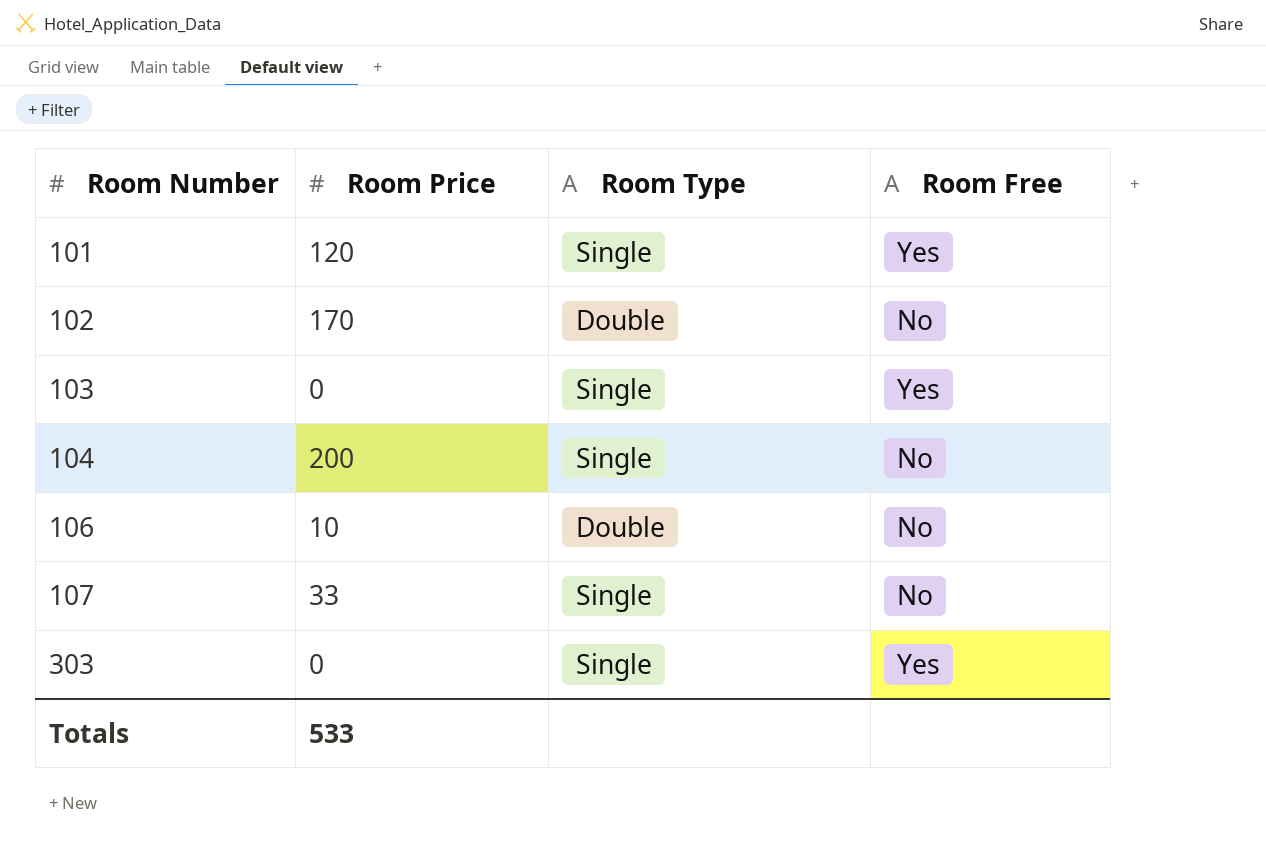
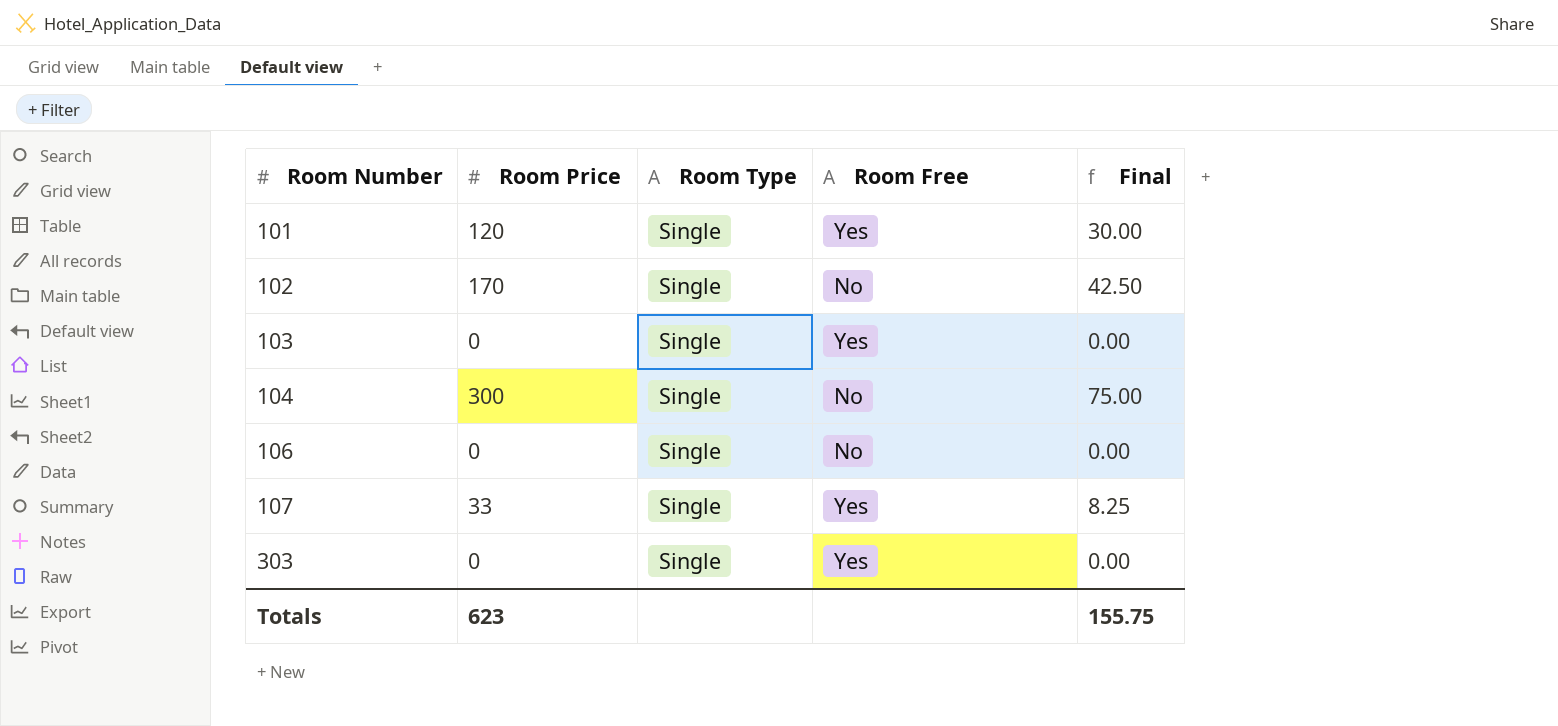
column Final | formula: none -> [Room Price] * 0.25
102 | Room Type: Double -> Single
104 | Room Price: 200 -> 300
106 | Room Price: 10 -> 0
106 | Room Type: Double -> Single
107 | Room Free: No -> Yes
Totals | Room Price: 533 -> 623

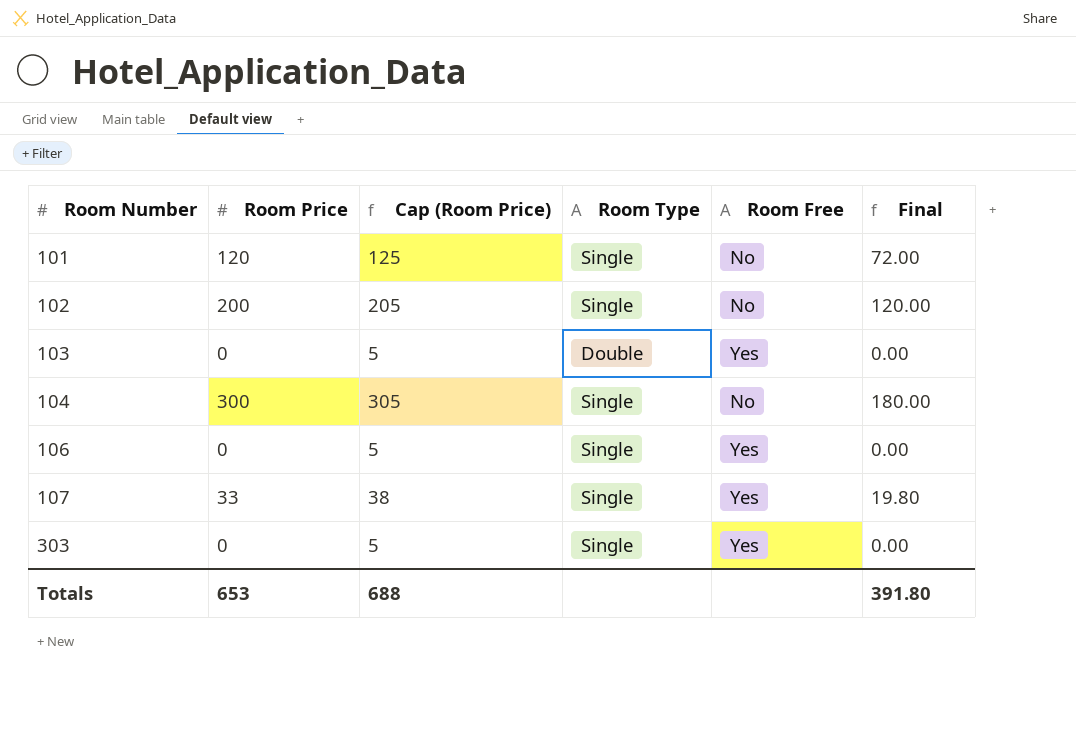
column Cap (Room Price) | formula: none -> [Room Price] + 5
column Final | formula: [Room Price] * 0.25 -> [Room Price] * 0.6
101 | Room Free: Yes -> No
102 | Room Price: 170 -> 200
103 | Room Type: Single -> Double
106 | Room Free: No -> Yes
Totals | Room Price: 623 -> 653
Totals | Final: 155.75 -> 391.80

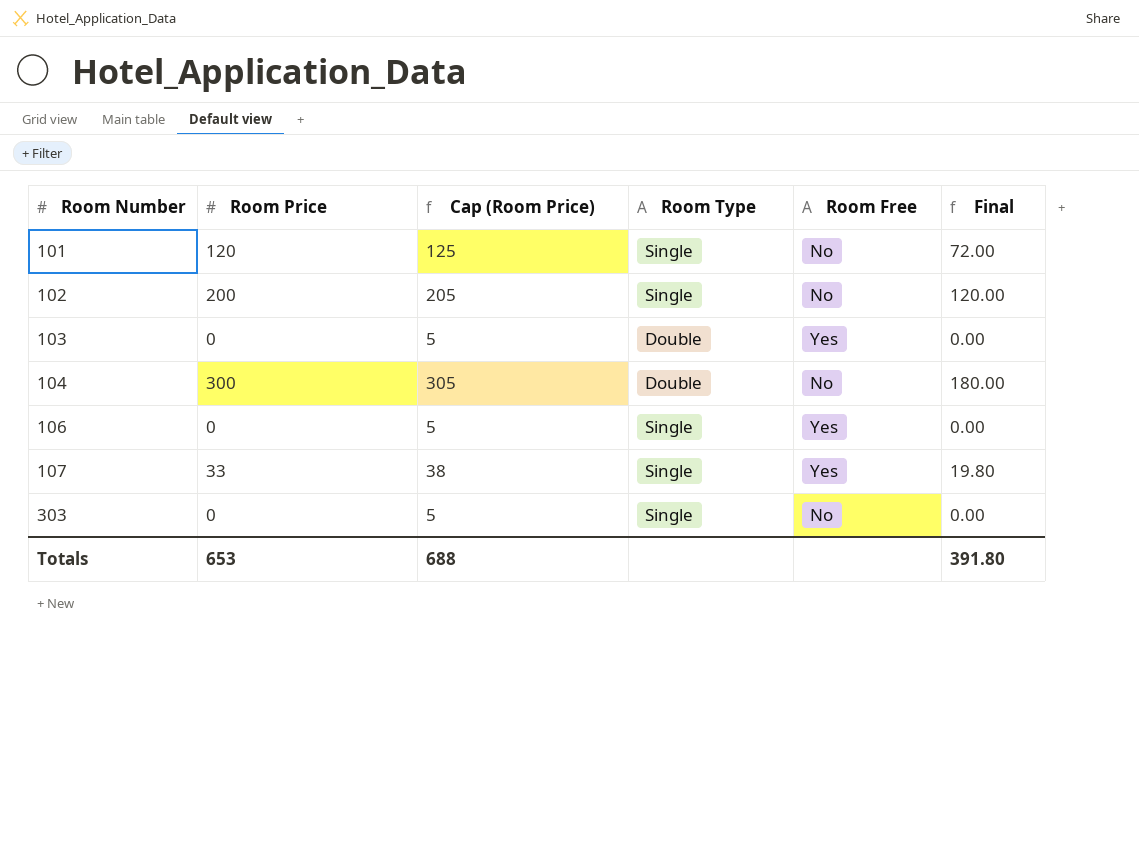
104 | Room Type: Single -> Double
303 | Room Free: Yes -> No

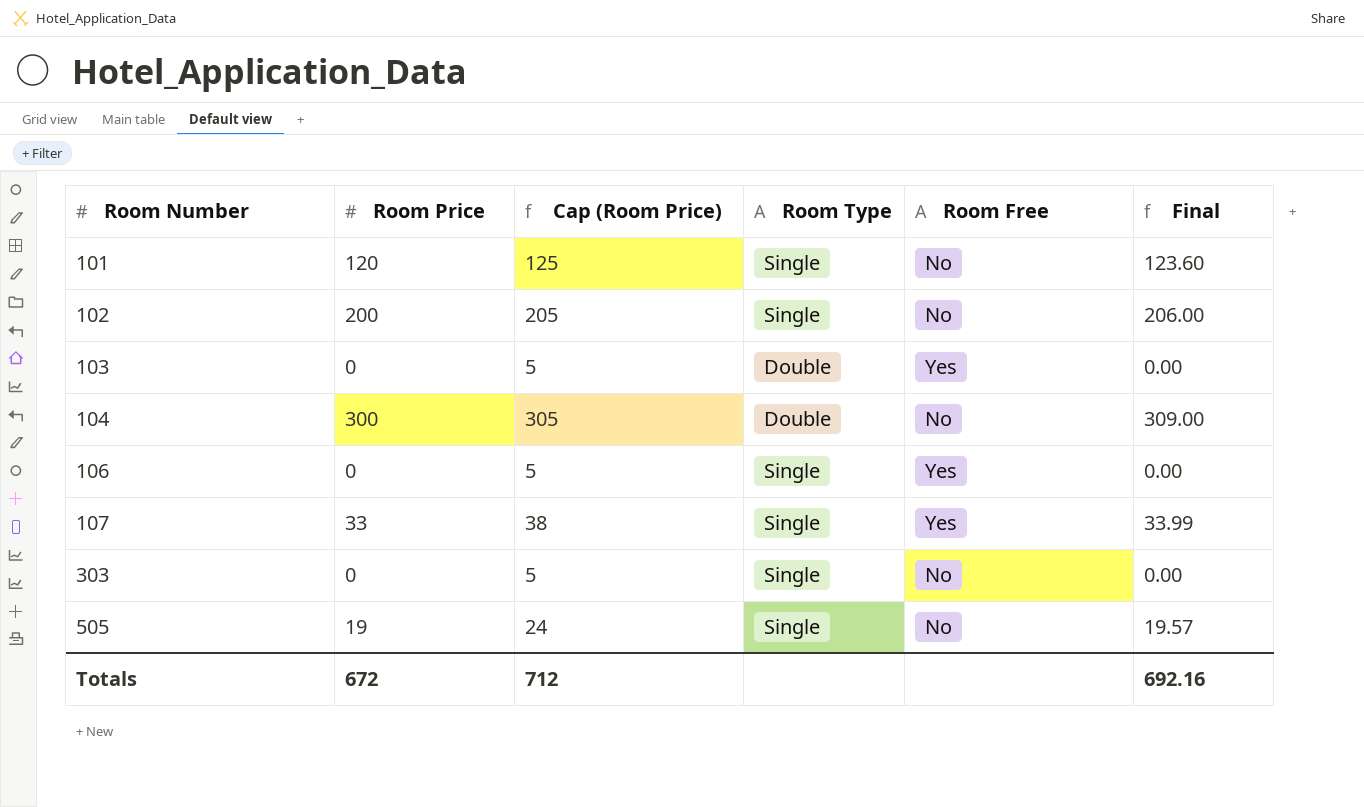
column Final | formula: [Room Price] * 0.6 -> [Room Price] * 1.03
row 505: none -> 19 | 24 | Single | No | 19.57
Totals | Room Price: 653 -> 672
Totals | Cap (Room Price): 688 -> 712
Totals | Final: 391.80 -> 692.16

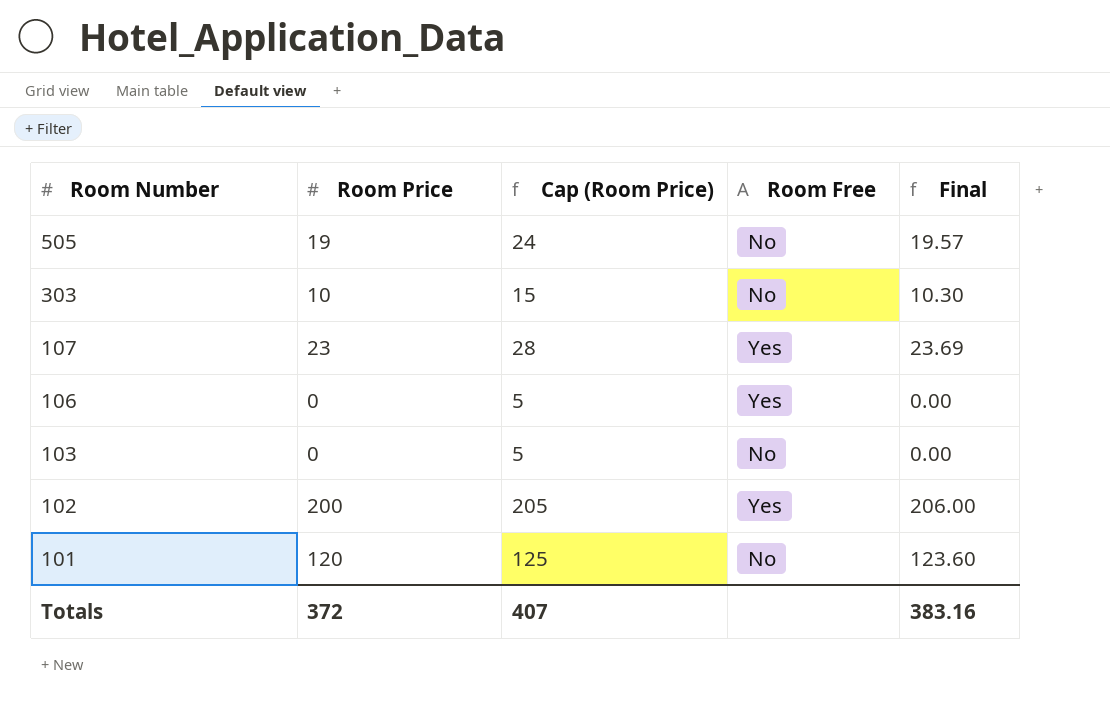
row order: Room Number ascending -> Room Number descending
column Room Type | position: 4 -> none
row 104: 300 | 305 | Double | No | 309.00 -> none
303 | Room Price: 0 -> 10
303 | Cap (Room Price): 5 -> 15
303 | Final: 0.00 -> 10.30
107 | Room Price: 33 -> 23
107 | Cap (Room Price): 38 -> 28
107 | Final: 33.99 -> 23.69
103 | Room Free: Yes -> No
102 | Room Free: No -> Yes
Totals | Room Price: 672 -> 372
Totals | Cap (Room Price): 712 -> 407
Totals | Final: 692.16 -> 383.16

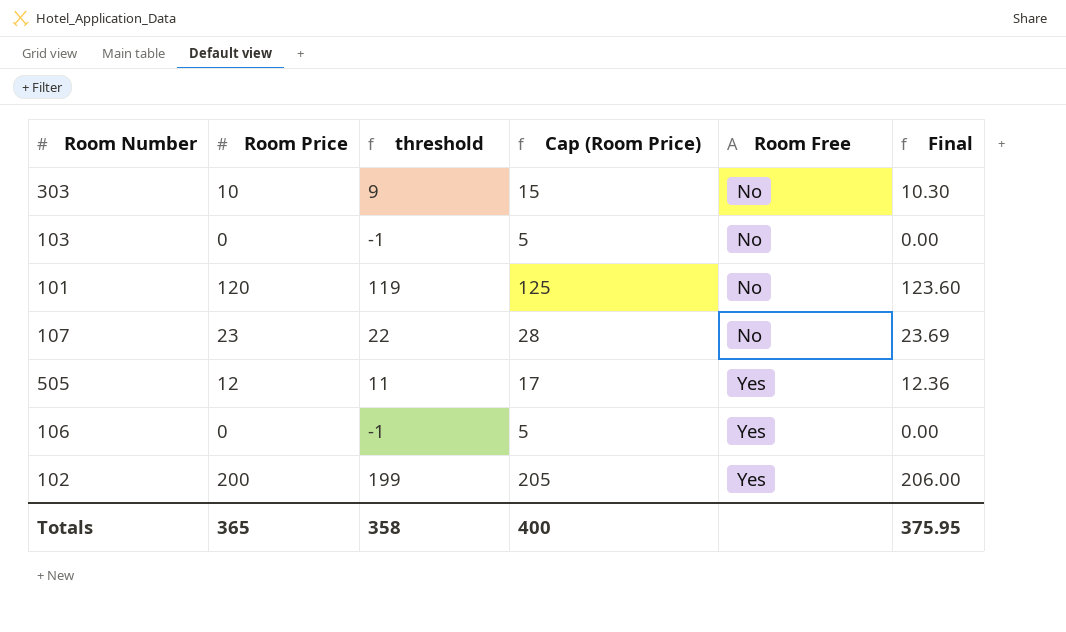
row order: Room Number descending -> Room Free ascending
column threshold | formula: none -> [Room Price] - 1
107 | Room Free: Yes -> No
505 | Room Price: 19 -> 12
505 | Cap (Room Price): 24 -> 17
505 | Room Free: No -> Yes
505 | Final: 19.57 -> 12.36
Totals | Room Price: 372 -> 365
Totals | Cap (Room Price): 407 -> 400
Totals | Final: 383.16 -> 375.95

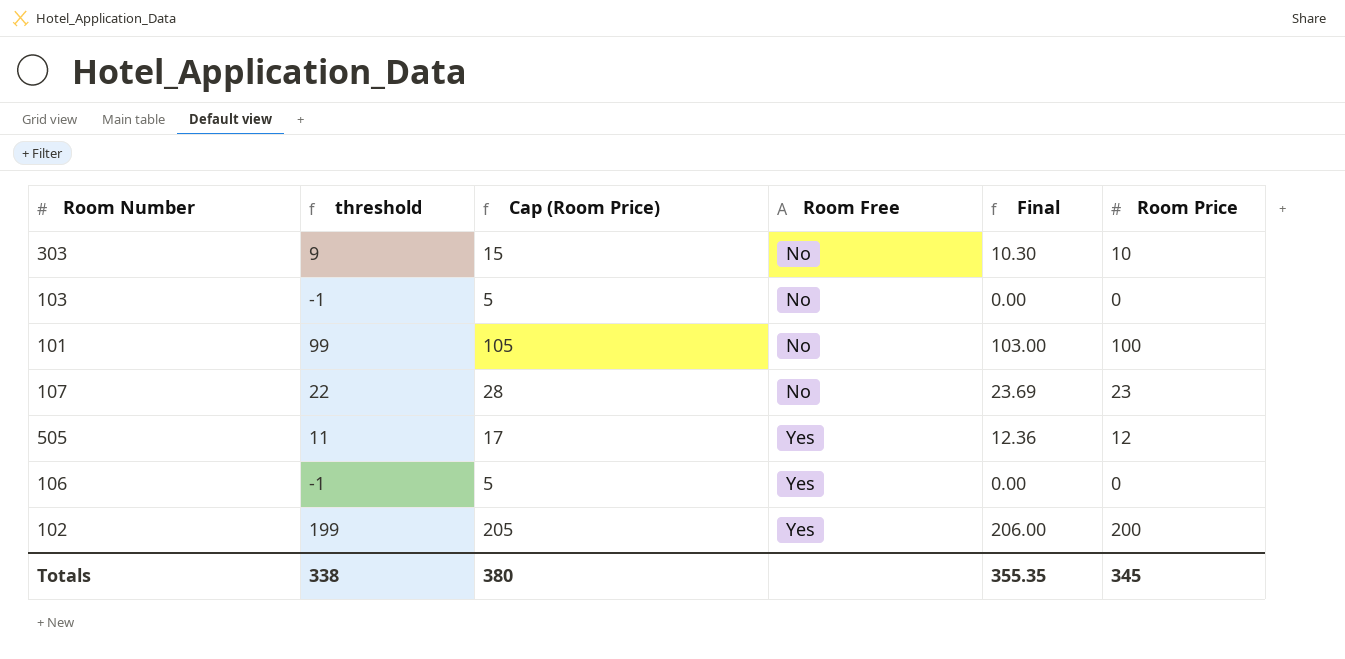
column Room Price | position: 2 -> 6
101 | threshold: 119 -> 99
101 | Cap (Room Price): 125 -> 105
101 | Final: 123.60 -> 103.00
101 | Room Price: 120 -> 100
Totals | threshold: 358 -> 338
Totals | Cap (Room Price): 400 -> 380
Totals | Final: 375.95 -> 355.35
Totals | Room Price: 365 -> 345

